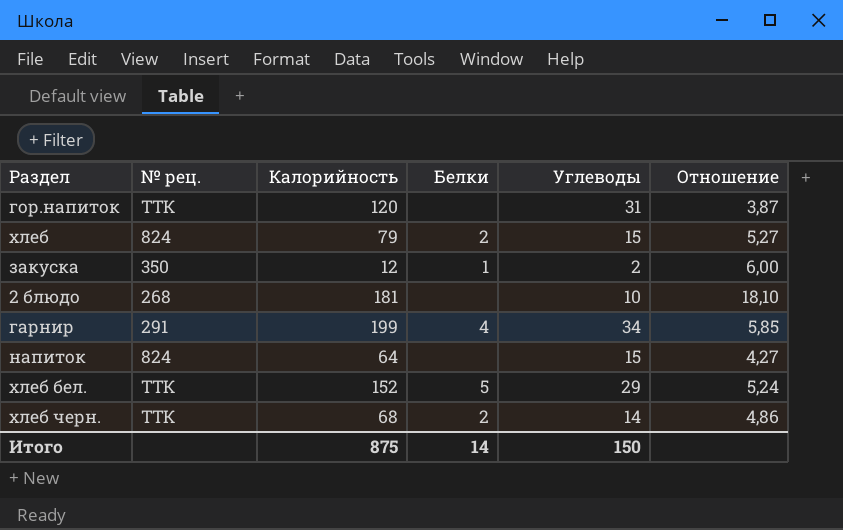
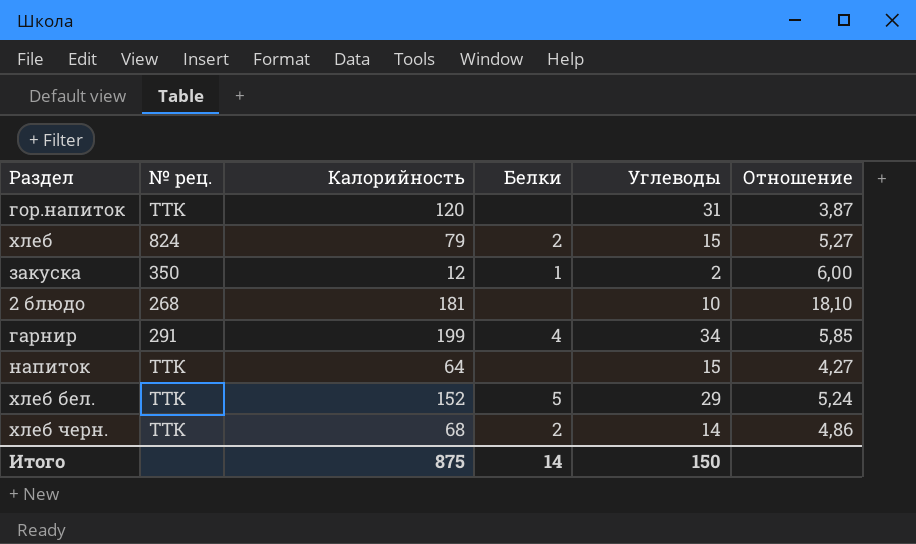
напиток | № рец.: 824 -> ТТК

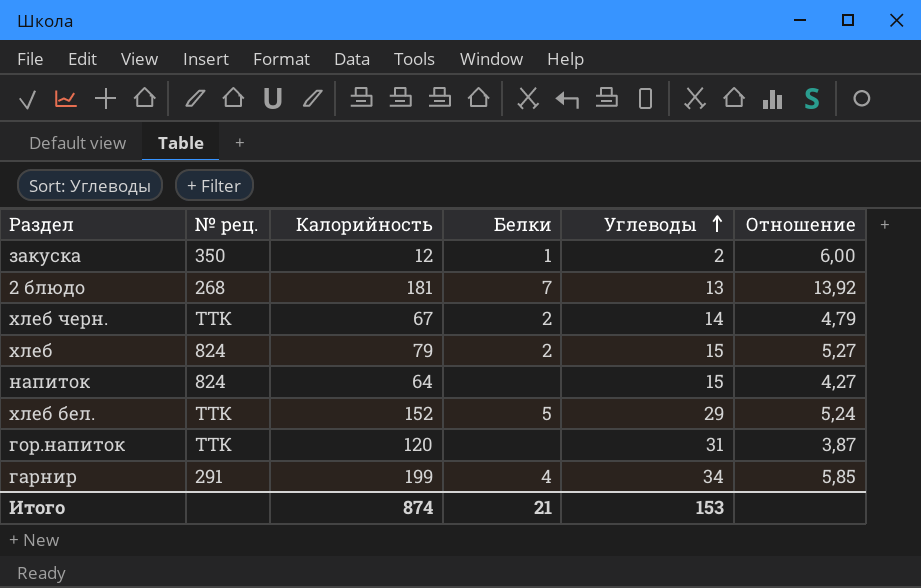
row order: none -> Углеводы ascending
2 блюдо | Белки: none -> 7
2 блюдо | Углеводы: 10 -> 13
2 блюдо | Отношение: 18,10 -> 13,92
хлеб черн. | Калорийность: 68 -> 67
хлеб черн. | Отношение: 4,86 -> 4,79
напиток | № рец.: ТТК -> 824
Итого | Калорийность: 875 -> 874
Итого | Белки: 14 -> 21
Итого | Углеводы: 150 -> 153

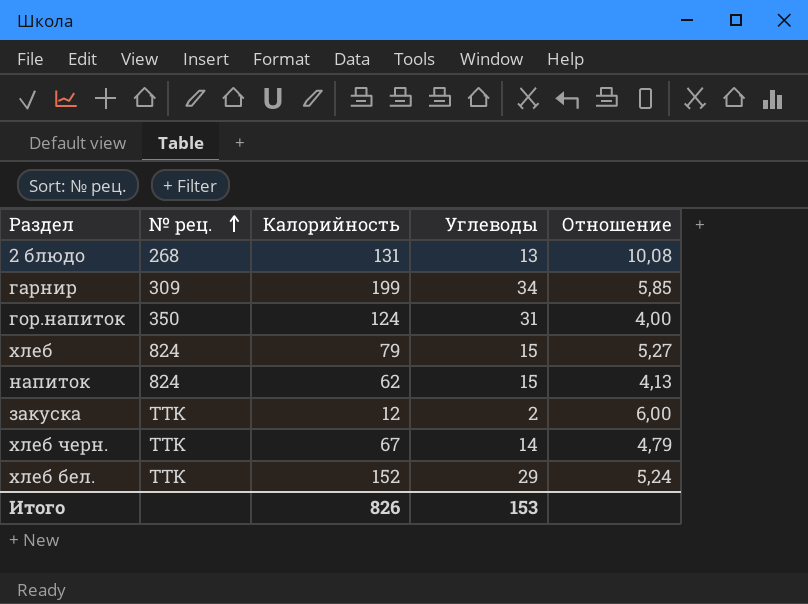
row order: Углеводы ascending -> № рец. ascending
column Белки | position: 4 -> none
2 блюдо | Калорийность: 181 -> 131
2 блюдо | Отношение: 13,92 -> 10,08
гарнир | № рец.: 291 -> 309
гор.напиток | № рец.: ТТК -> 350
гор.напиток | Калорийность: 120 -> 124
гор.напиток | Отношение: 3,87 -> 4,00
напиток | Калорийность: 64 -> 62
напиток | Отношение: 4,27 -> 4,13
закуска | № рец.: 350 -> ТТК
Итого | Калорийность: 874 -> 826

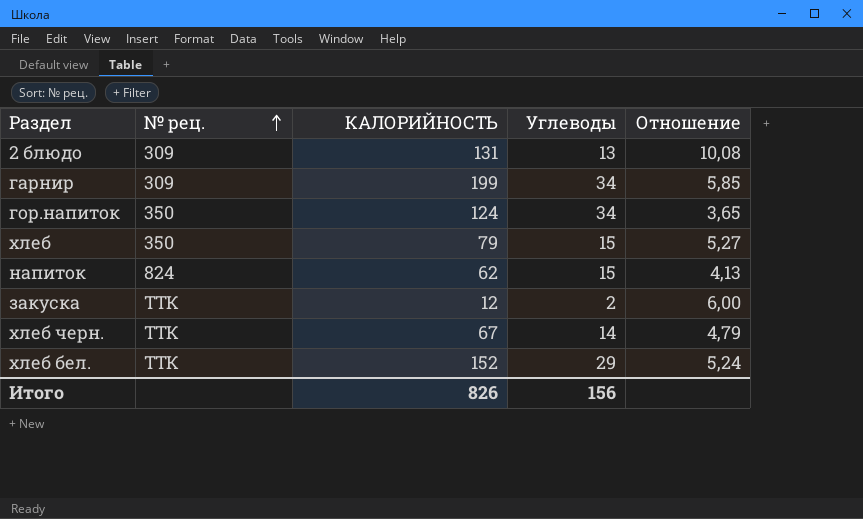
column name: Калорийность -> КАЛОРИЙНОСТЬ
2 блюдо | № рец.: 268 -> 309
гор.напиток | Углеводы: 31 -> 34
гор.напиток | Отношение: 4,00 -> 3,65
хлеб | № рец.: 824 -> 350
Итого | Углеводы: 153 -> 156

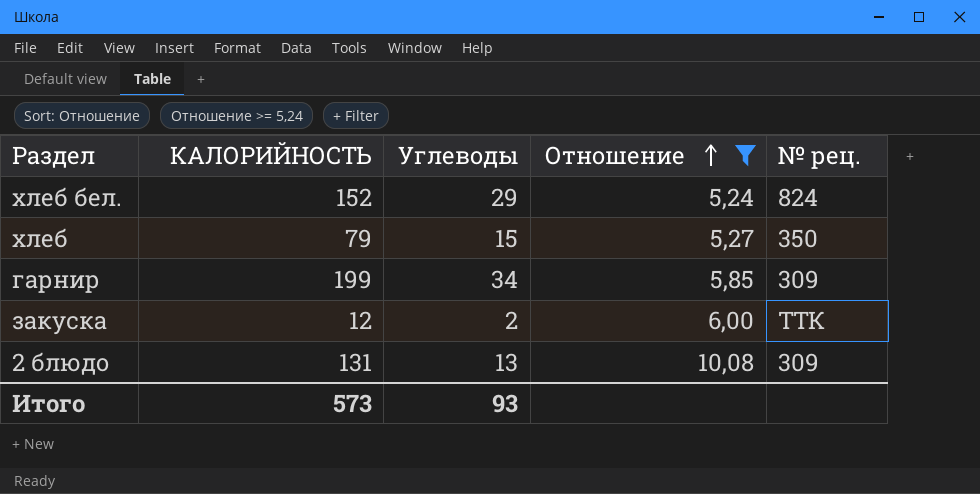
filter: none -> Отношение >= 5,24
row order: № рец. ascending -> Отношение ascending
column № рец. | position: 2 -> 5
хлеб бел. | № рец.: ТТК -> 824
Итого | КАЛОРИЙНОСТЬ: 826 -> 573
Итого | Углеводы: 156 -> 93

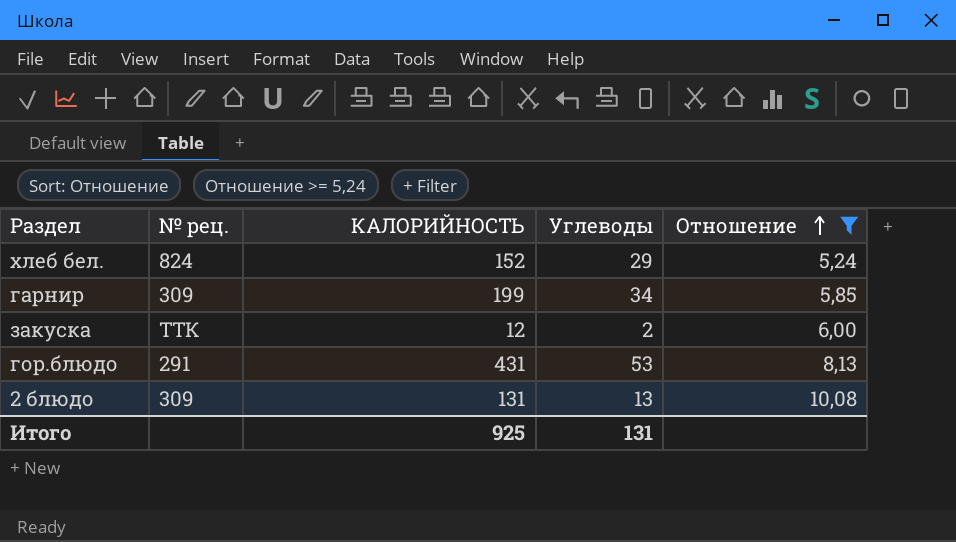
column № рец. | position: 5 -> 2
row хлеб: 79 | 15 | 5,27 | 350 -> none
row гор.блюдо: none -> 291 | 431 | 53 | 8,13
Итого | КАЛОРИЙНОСТЬ: 573 -> 925
Итого | Углеводы: 93 -> 131

